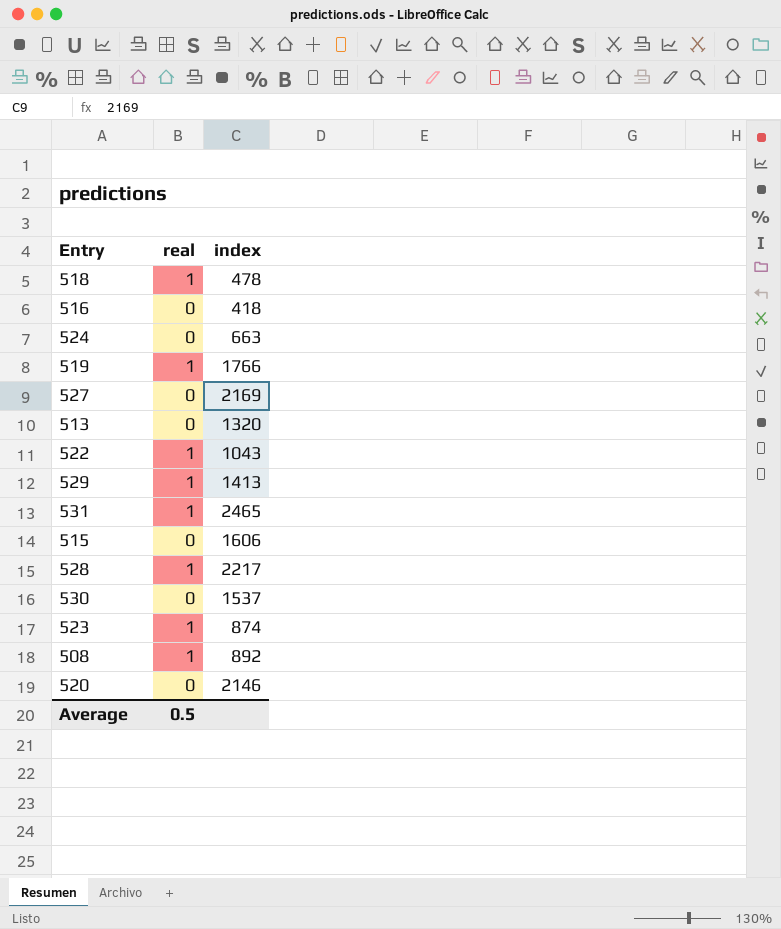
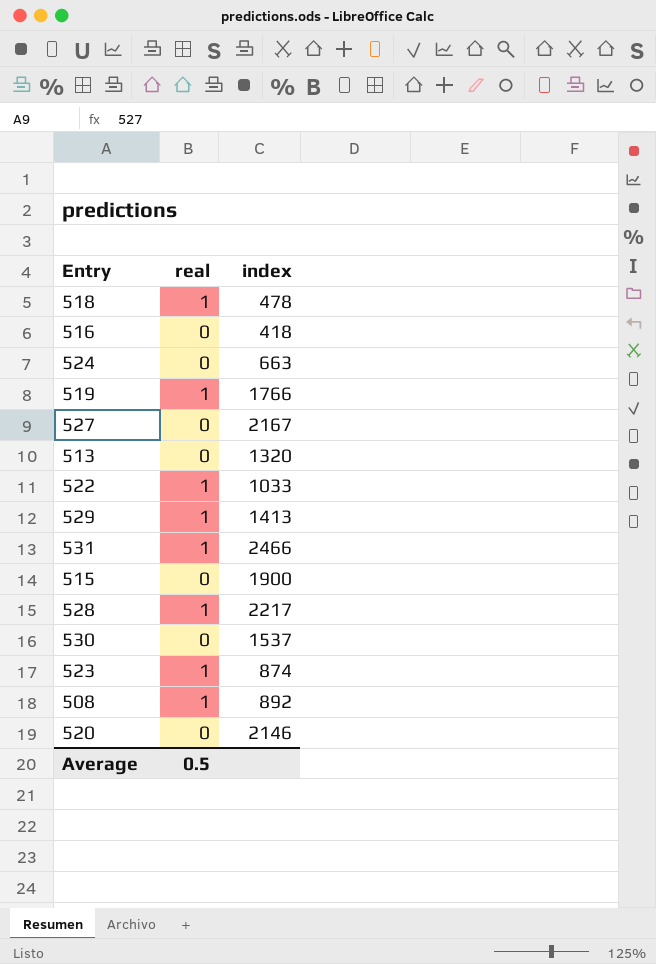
527 | index: 2169 -> 2167
522 | index: 1043 -> 1033
531 | index: 2465 -> 2466
515 | index: 1606 -> 1900

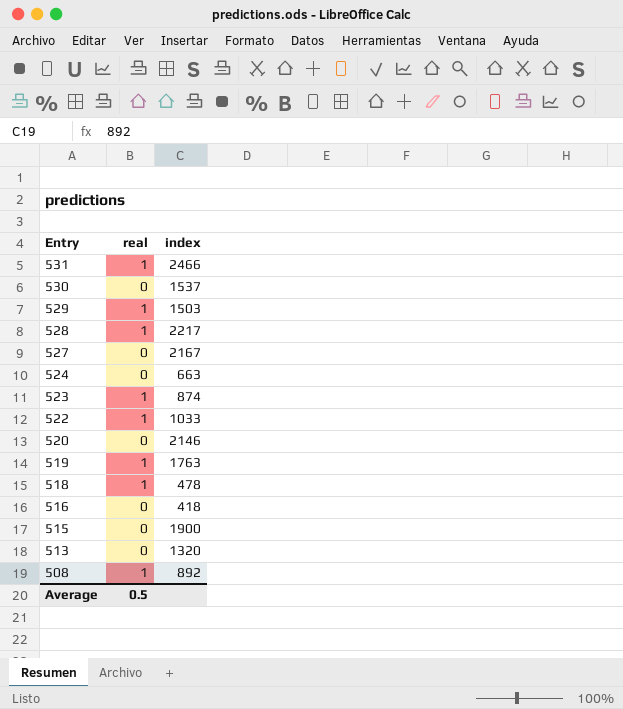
row order: none -> Entry descending
529 | index: 1413 -> 1503
519 | index: 1766 -> 1763

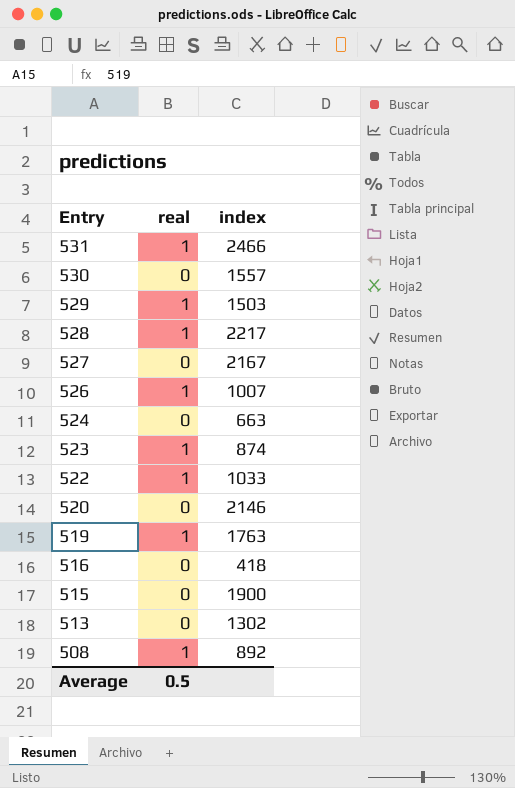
row 518: 1 | 478 -> none
530 | index: 1537 -> 1557
row 526: none -> 1 | 1007
513 | index: 1320 -> 1302

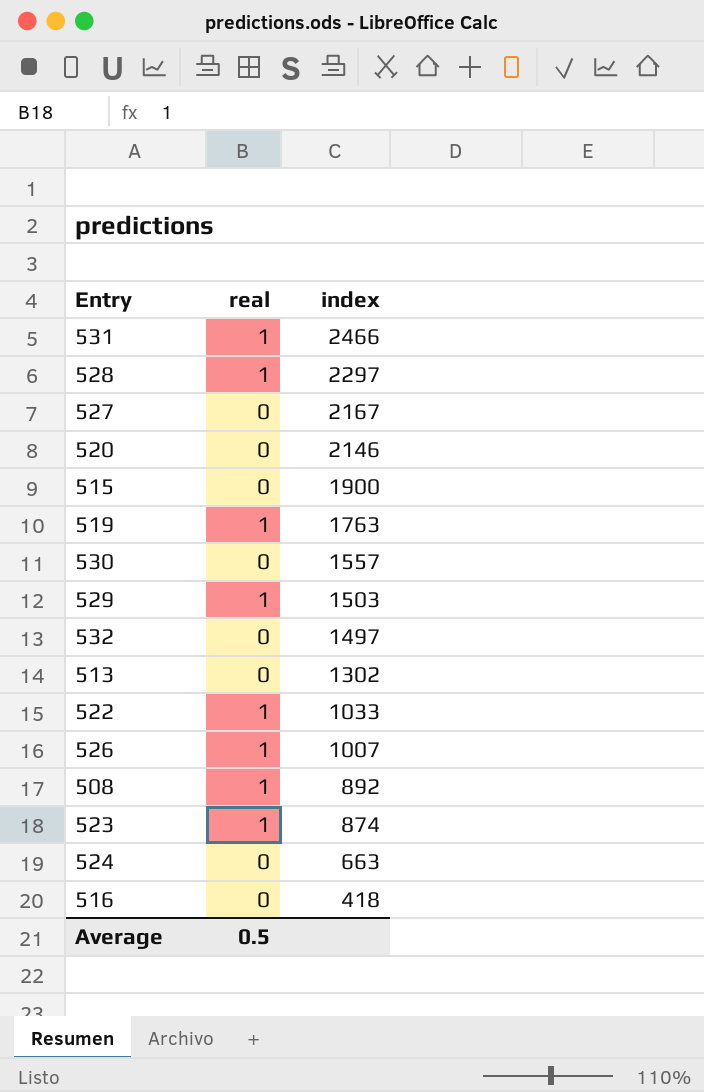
row order: Entry descending -> index descending
528 | index: 2217 -> 2297
row 532: none -> 0 | 1497

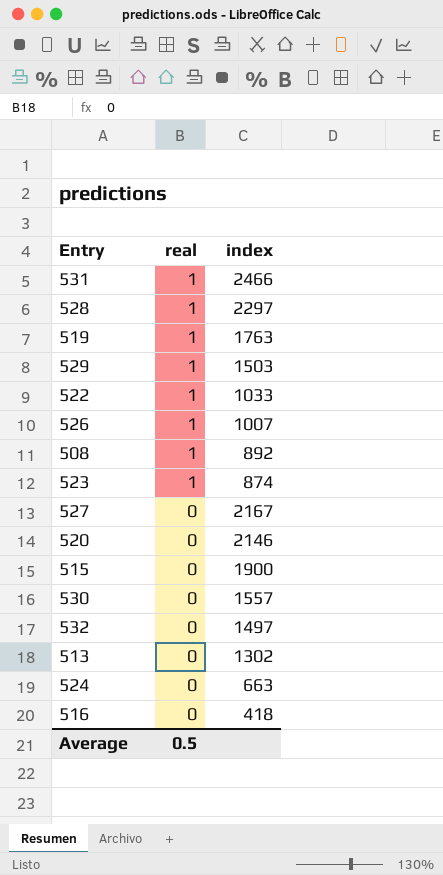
row order: index descending -> real descending

